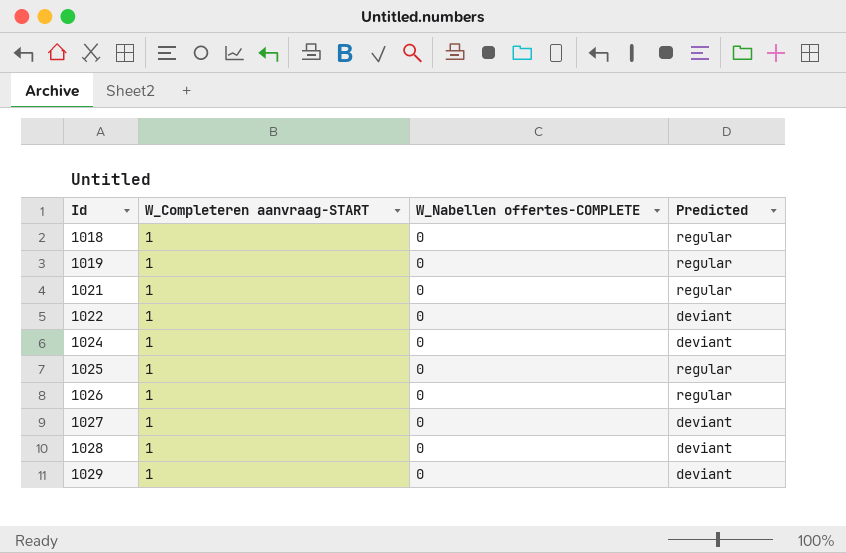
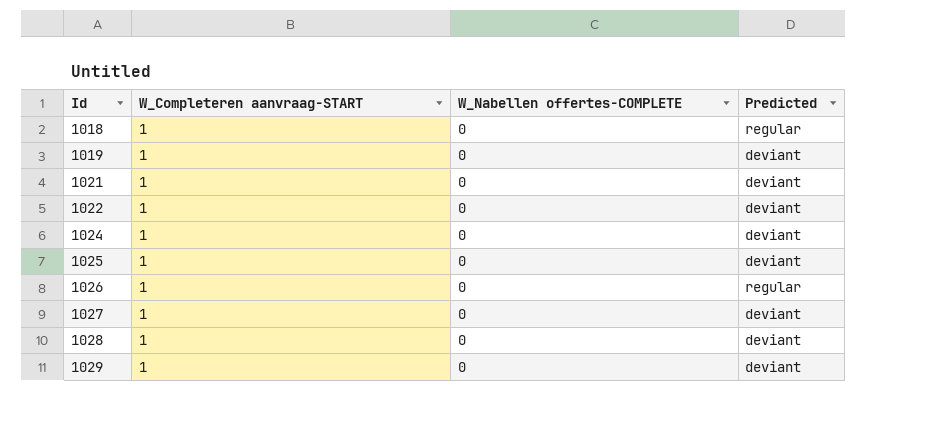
1019 | Predicted: regular -> deviant
1021 | Predicted: regular -> deviant
1025 | Predicted: regular -> deviant

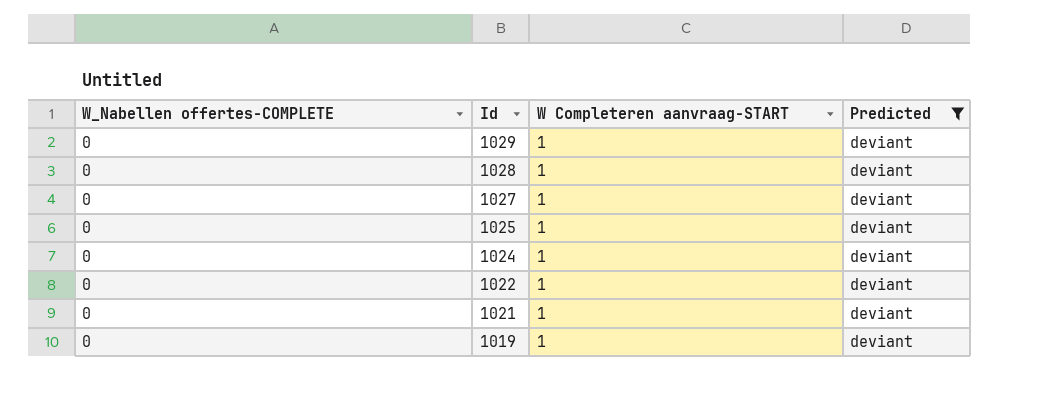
filter: none -> Predicted = deviant
row order: Id ascending -> Id descending
column W_Nabellen offertes-COMPLETE | position: 3 -> 1
column name: W_Completeren aanvraag-START -> W Completeren aanvraag-START

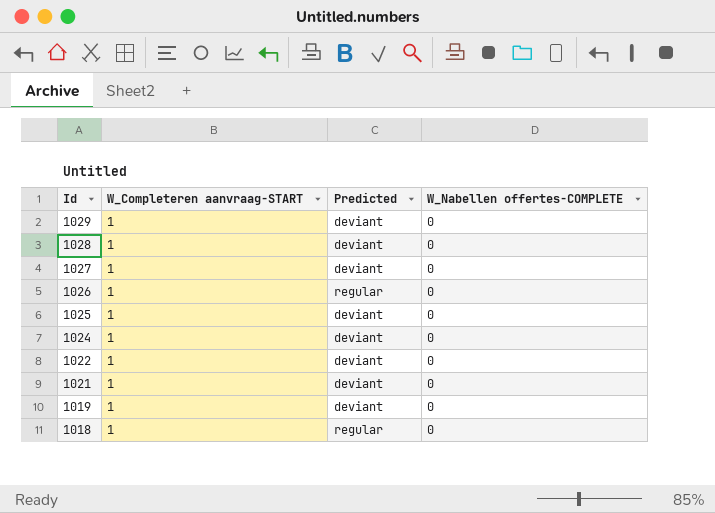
filter: Predicted = deviant -> none
column name: W Completeren aanvraag-START -> W_Completeren aanvraag-START
column W_Nabellen offertes-COMPLETE | position: 1 -> 4

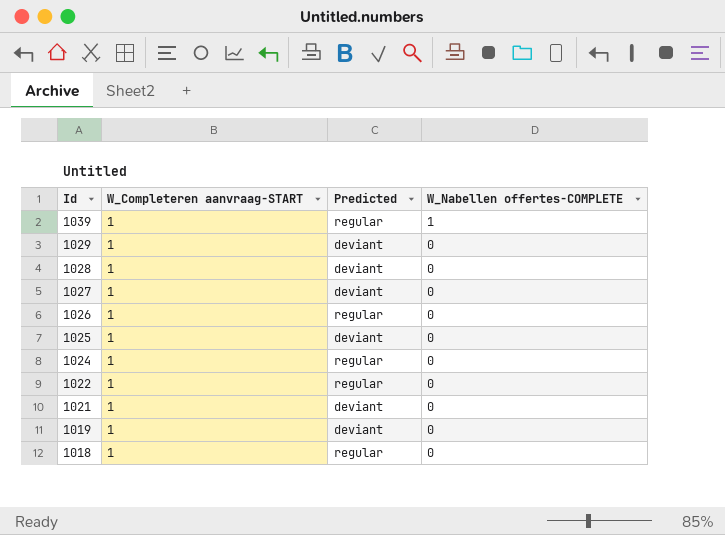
row 1039: none -> 1 | regular | 1
1024 | Predicted: deviant -> regular
1022 | Predicted: deviant -> regular

